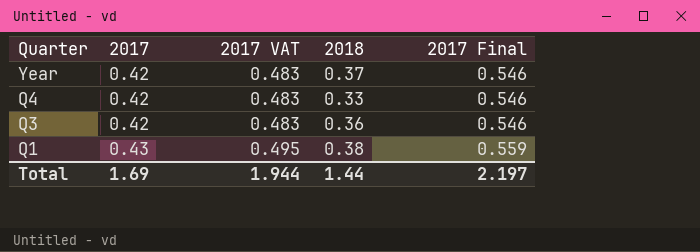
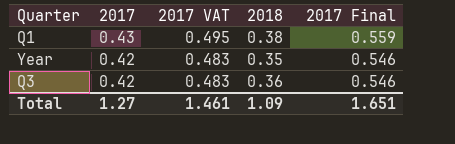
row order: Quarter descending -> 2017 descending
row Q4: 0.42 | 0.483 | 0.33 | 0.546 -> none
Year | 2018: 0.37 -> 0.35
Total | 2017: 1.69 -> 1.27
Total | 2017 VAT: 1.944 -> 1.461
Total | 2018: 1.44 -> 1.09
Total | 2017 Final: 2.197 -> 1.651

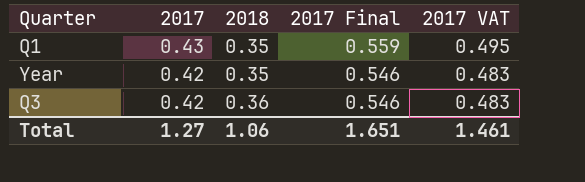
column 2017 VAT | position: 3 -> 5
Q1 | 2018: 0.38 -> 0.35
Total | 2018: 1.09 -> 1.06

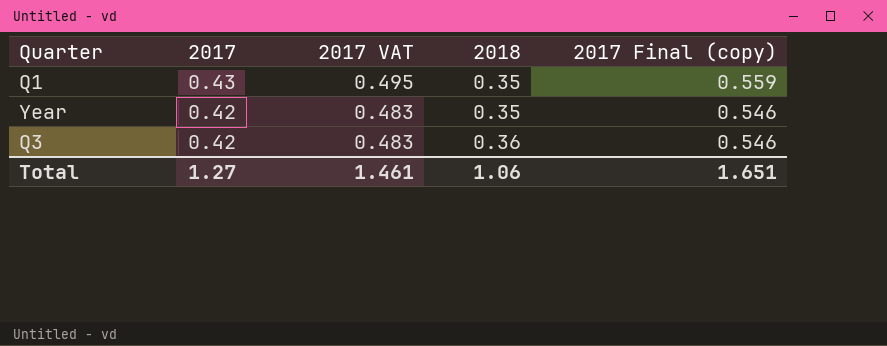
column 2017 VAT | position: 5 -> 3
column name: 2017 Final -> 2017 Final (copy)

